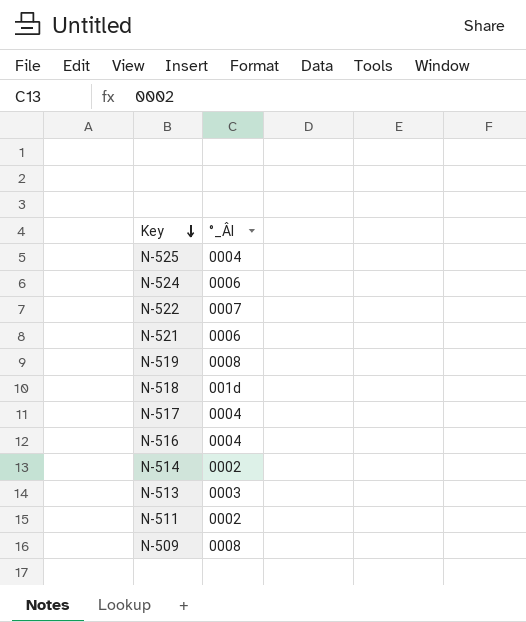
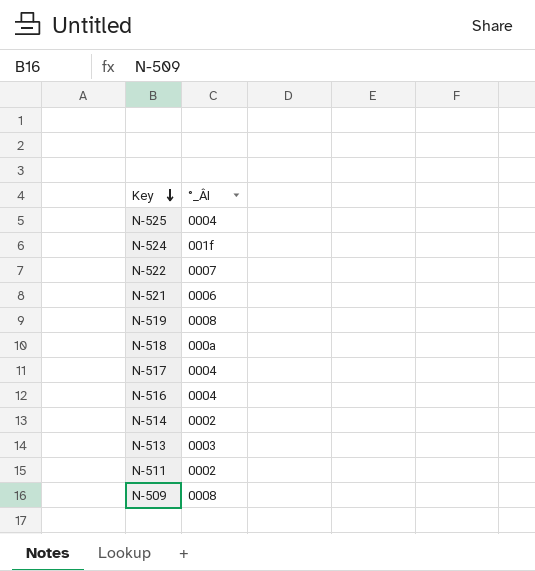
N-524 | °_ÂI: 0006 -> 001f
N-518 | °_ÂI: 001d -> 000a

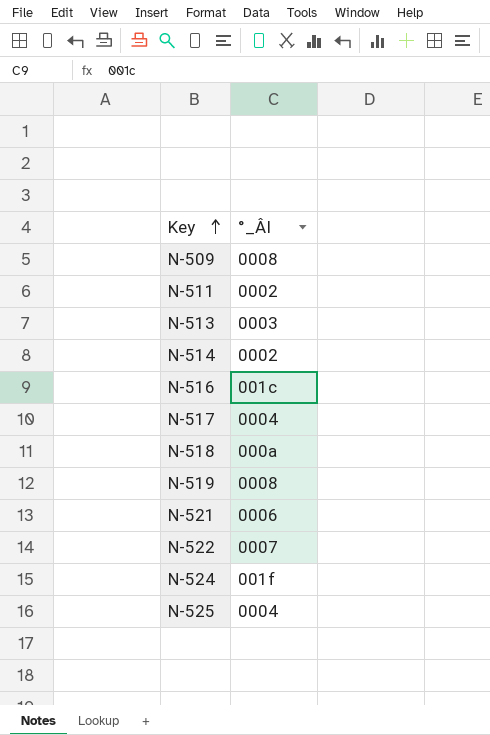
row order: Key descending -> Key ascending
N-516 | °_ÂI: 0004 -> 001c

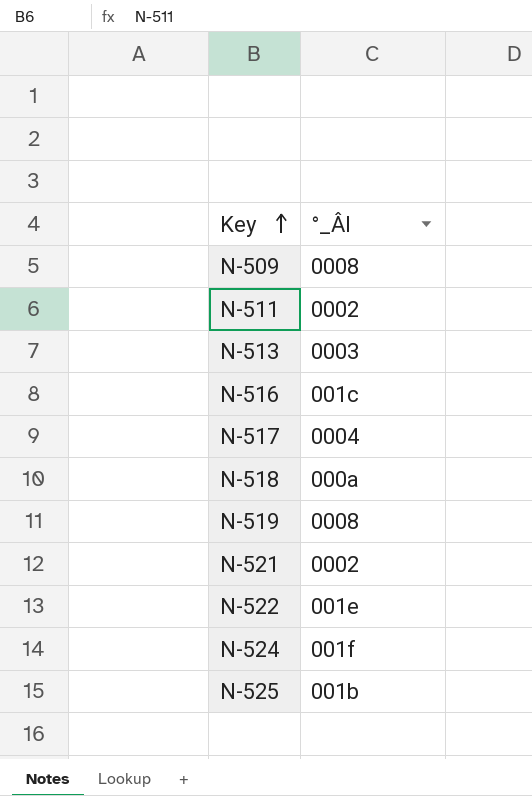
row N-514: 0002 -> none
N-521 | °_ÂI: 0006 -> 0002
N-522 | °_ÂI: 0007 -> 001e
N-525 | °_ÂI: 0004 -> 001b

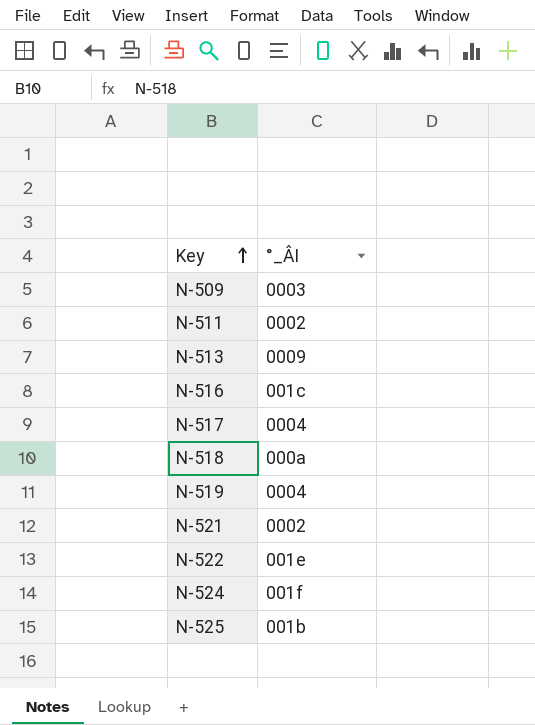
N-509 | °_ÂI: 0008 -> 0003
N-513 | °_ÂI: 0003 -> 0009
N-519 | °_ÂI: 0008 -> 0004

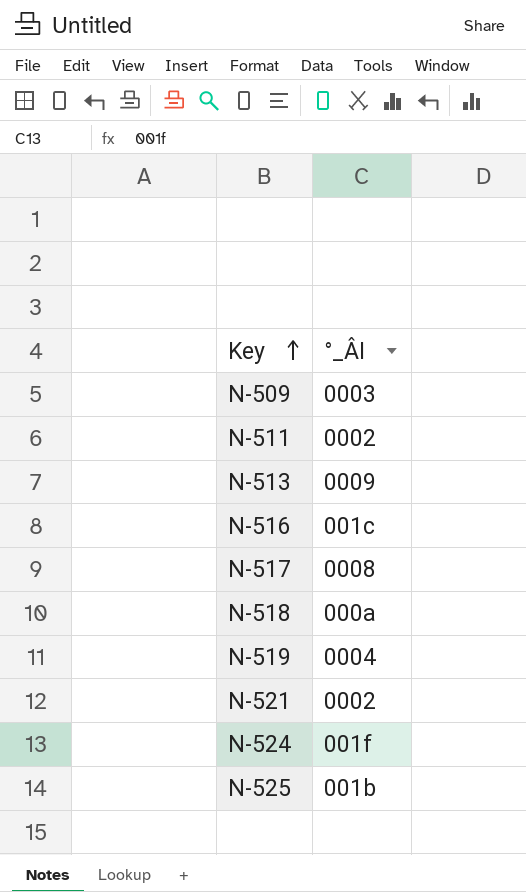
row N-522: 001e -> none
N-517 | °_ÂI: 0004 -> 0008

